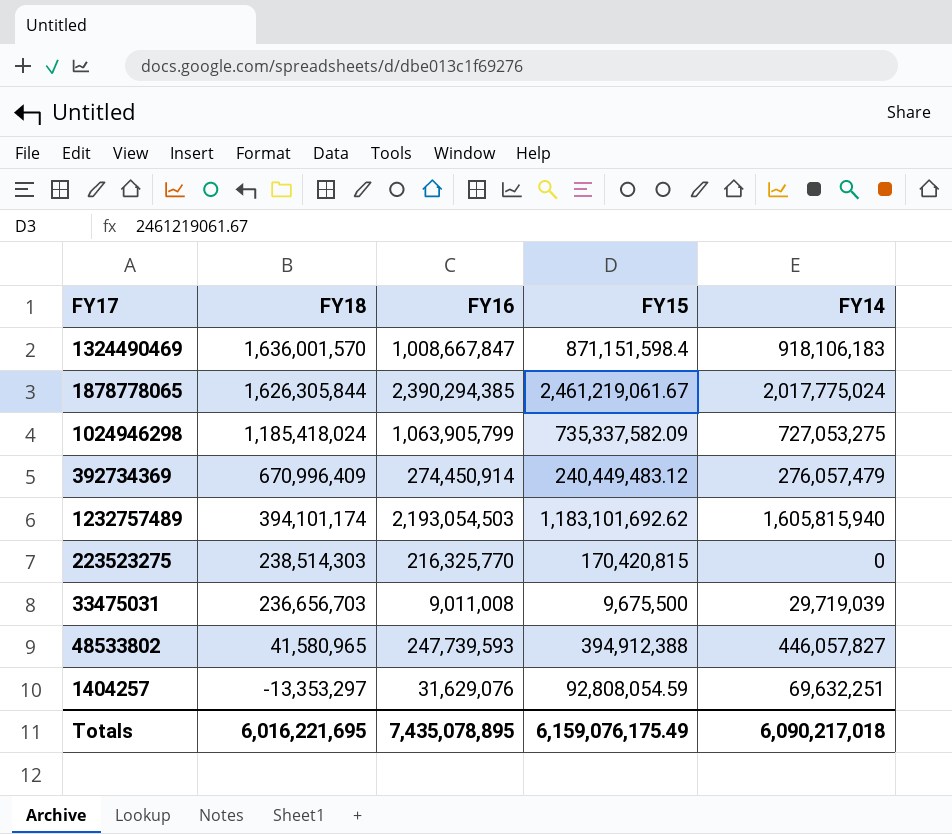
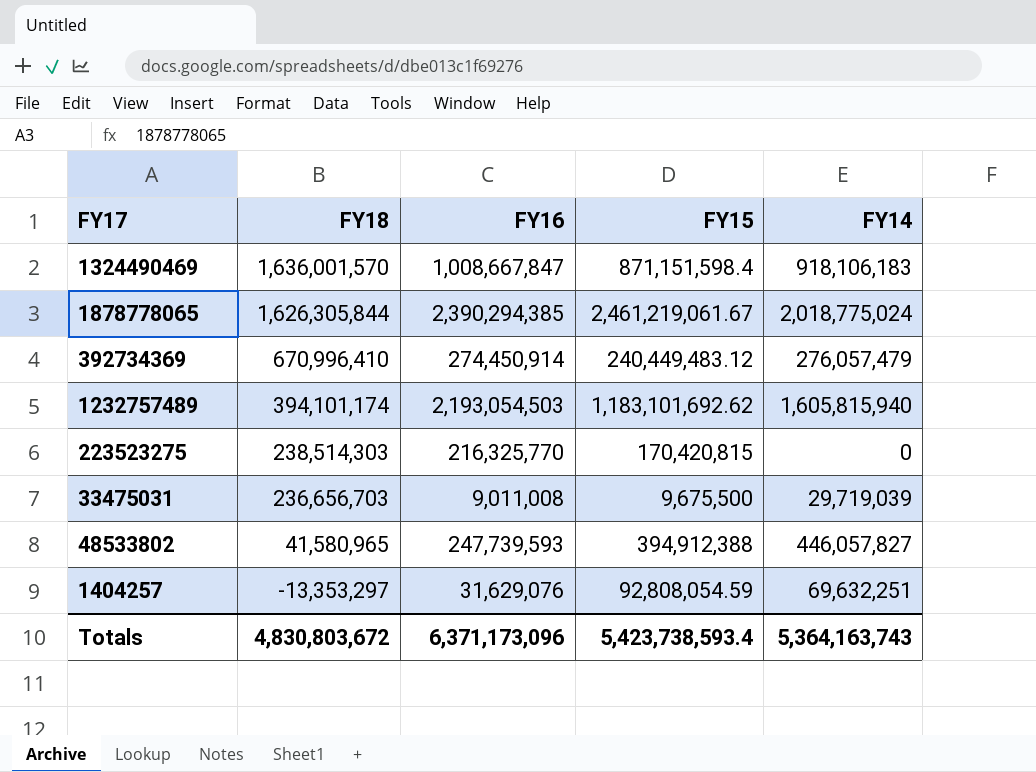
row 1024946298: 1,185,418,024 | 1,063,905,799 | 735,337,582.09 | 727,053,275 -> none
1878778065 | FY14: 2,017,775,024 -> 2,018,775,024
392734369 | FY18: 670,996,409 -> 670,996,410
Totals | FY18: 6,016,221,695 -> 4,830,803,672
Totals | FY16: 7,435,078,895 -> 6,371,173,096
Totals | FY15: 6,159,076,175.49 -> 5,423,738,593.4
Totals | FY14: 6,090,217,018 -> 5,364,163,743

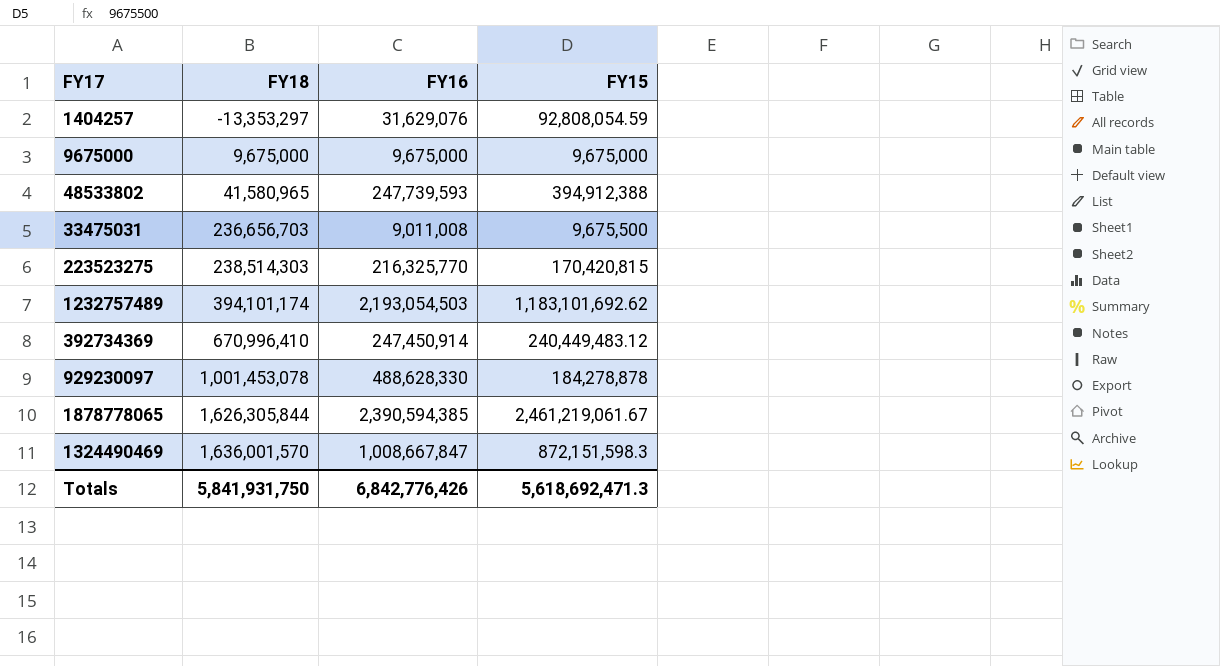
row order: FY18 descending -> FY18 ascending
column FY14 | position: 5 -> none
row 9675000: none -> 9,675,000 | 9,675,000 | 9,675,000
392734369 | FY16: 274,450,914 -> 247,450,914
row 929230097: none -> 1,001,453,078 | 488,628,330 | 184,278,878
1878778065 | FY16: 2,390,294,385 -> 2,390,594,385
1324490469 | FY15: 871,151,598.4 -> 872,151,598.3
Totals | FY18: 4,830,803,672 -> 5,841,931,750
Totals | FY16: 6,371,173,096 -> 6,842,776,426
Totals | FY15: 5,423,738,593.4 -> 5,618,692,471.3

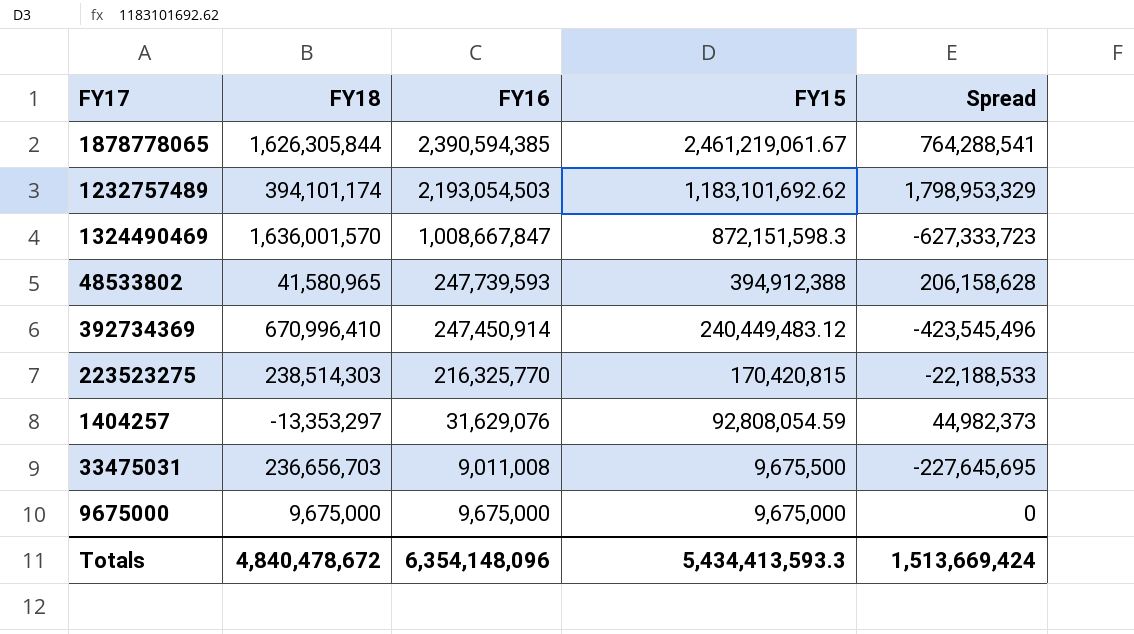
row order: FY18 ascending -> FY15 descending
column Spread | formula: none -> [FY16] - [FY18]
row 929230097: 1,001,453,078 | 488,628,330 | 184,278,878 -> none
Totals | FY18: 5,841,931,750 -> 4,840,478,672
Totals | FY16: 6,842,776,426 -> 6,354,148,096
Totals | FY15: 5,618,692,471.3 -> 5,434,413,593.3

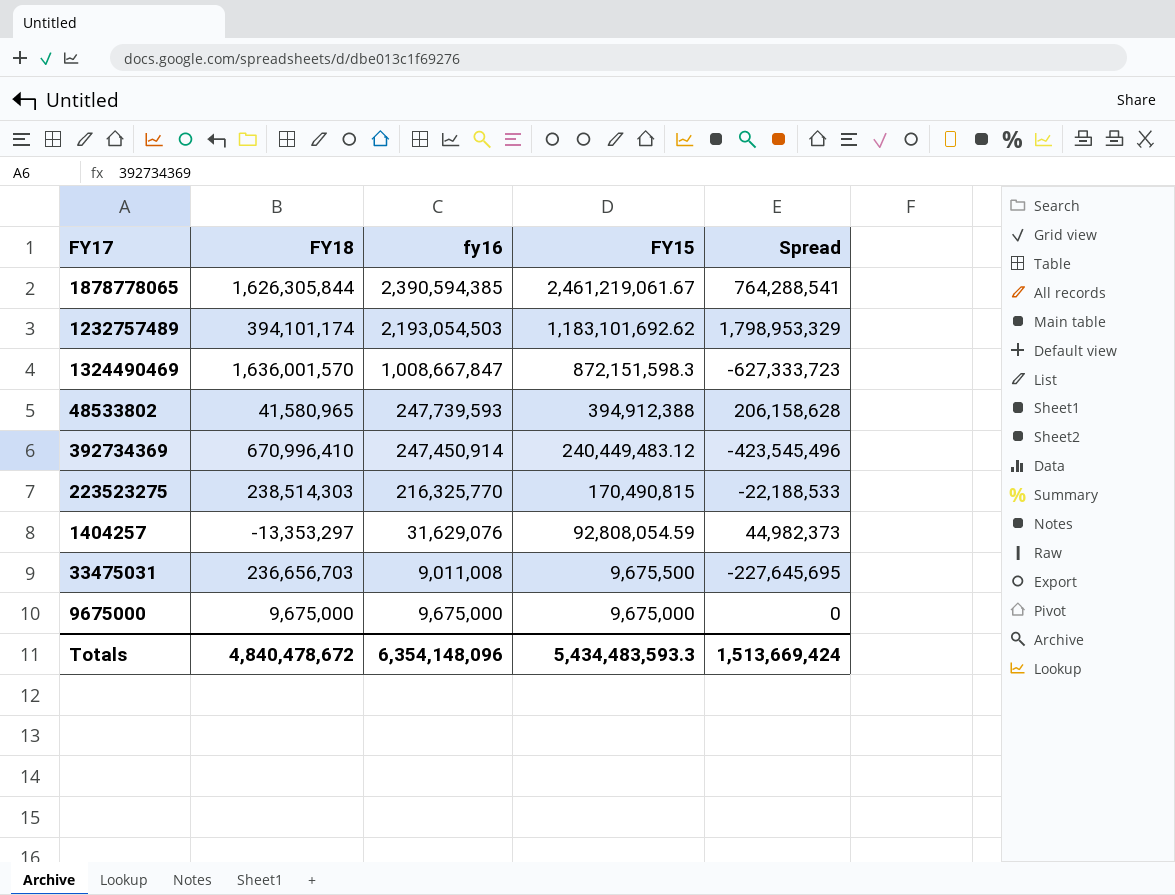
column name: FY16 -> fy16
223523275 | FY15: 170,420,815 -> 170,490,815
Totals | FY15: 5,434,413,593.3 -> 5,434,483,593.3

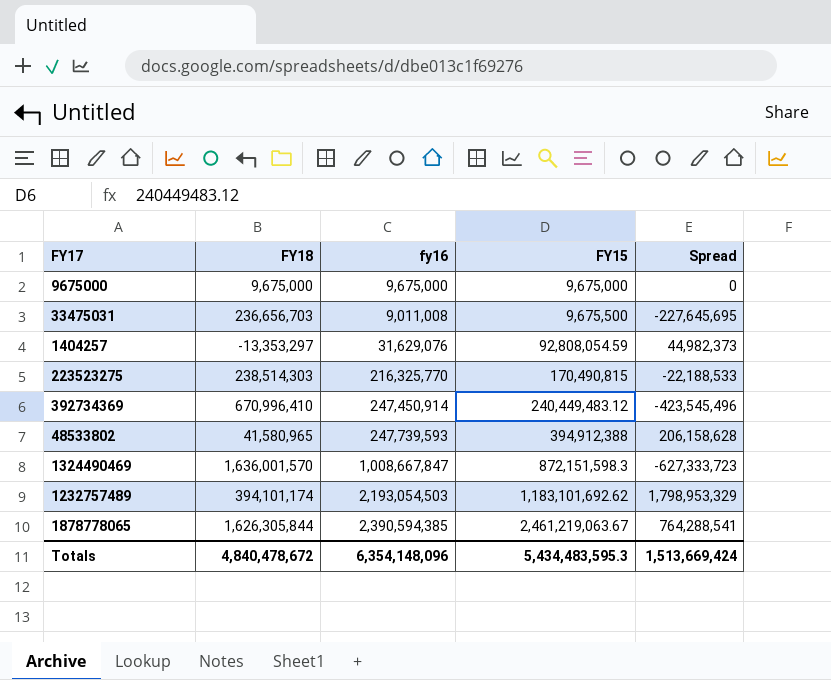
row order: FY15 descending -> FY15 ascending
1878778065 | FY15: 2,461,219,061.67 -> 2,461,219,063.67
Totals | FY15: 5,434,483,593.3 -> 5,434,483,595.3

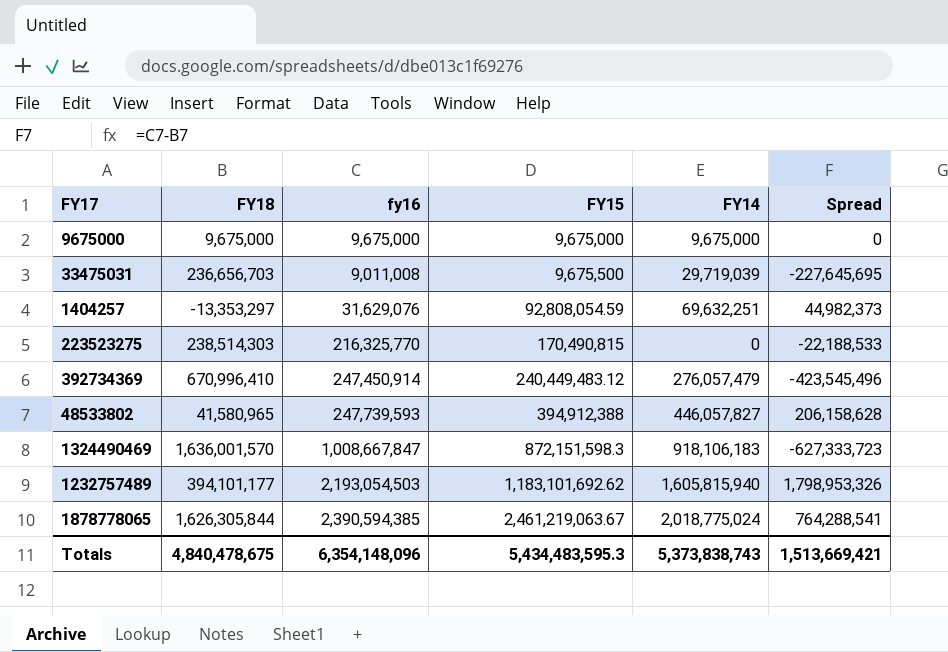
column FY14 | position: none -> 5
1232757489 | FY18: 394,101,174 -> 394,101,177
1232757489 | Spread: 1,798,953,329 -> 1,798,953,326
Totals | FY18: 4,840,478,672 -> 4,840,478,675
Totals | Spread: 1,513,669,424 -> 1,513,669,421

